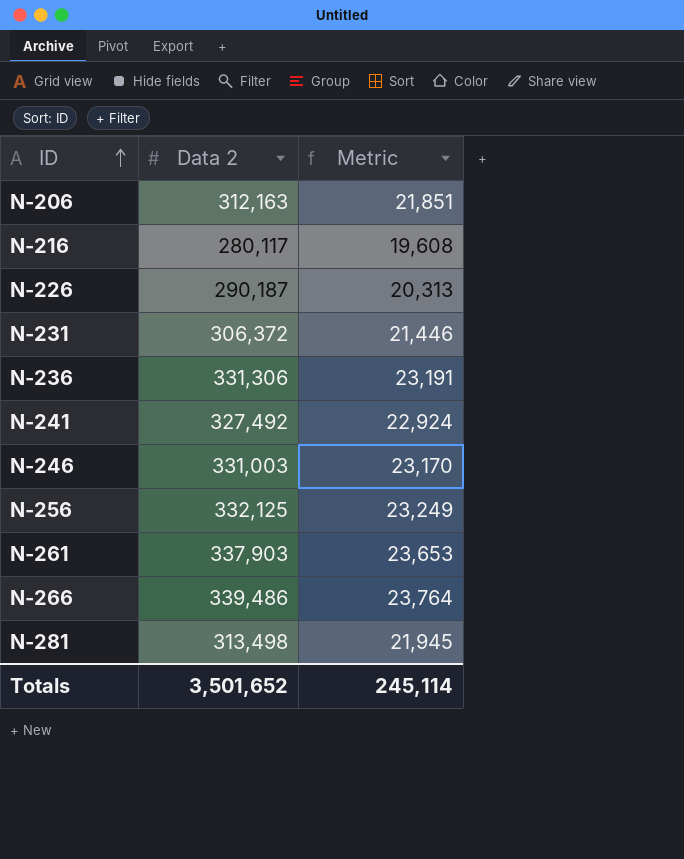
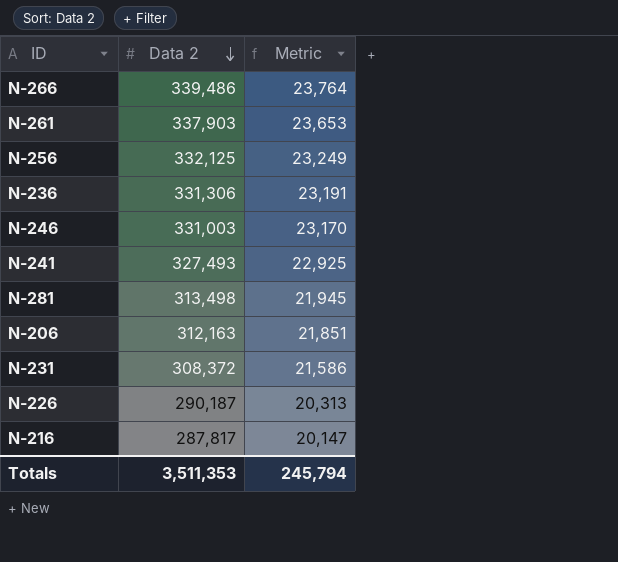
row order: ID ascending -> Data 2 descending
N-241 | Data 2: 327,492 -> 327,493
N-241 | Metric: 22,924 -> 22,925
N-231 | Data 2: 306,372 -> 308,372
N-231 | Metric: 21,446 -> 21,586
N-216 | Data 2: 280,117 -> 287,817
N-216 | Metric: 19,608 -> 20,147
Totals | Data 2: 3,501,652 -> 3,511,353
Totals | Metric: 245,114 -> 245,794

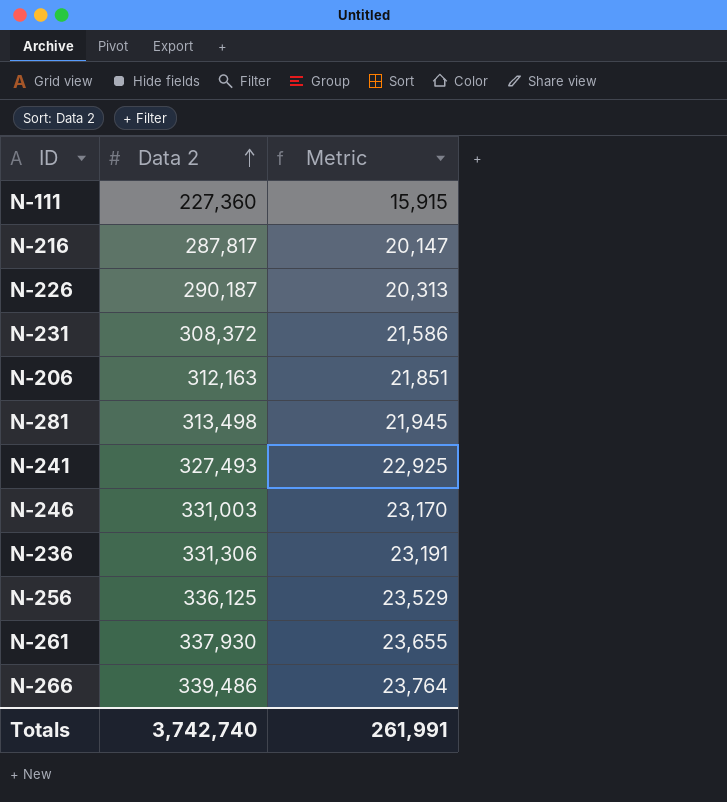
row order: Data 2 descending -> Data 2 ascending
row N-111: none -> 227,360 | 15,915
N-256 | Data 2: 332,125 -> 336,125
N-256 | Metric: 23,249 -> 23,529
N-261 | Data 2: 337,903 -> 337,930
N-261 | Metric: 23,653 -> 23,655
Totals | Data 2: 3,511,353 -> 3,742,740
Totals | Metric: 245,794 -> 261,991

